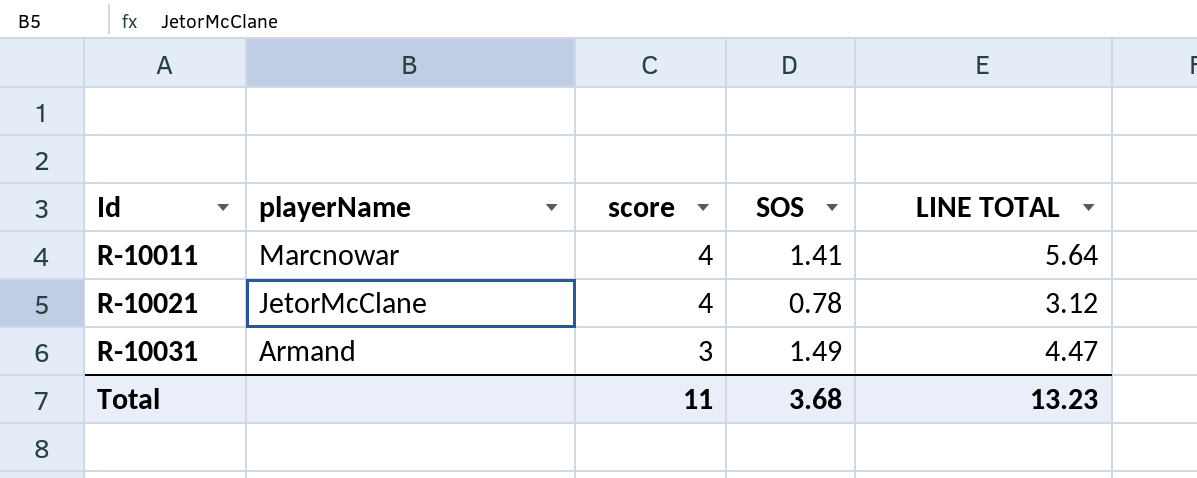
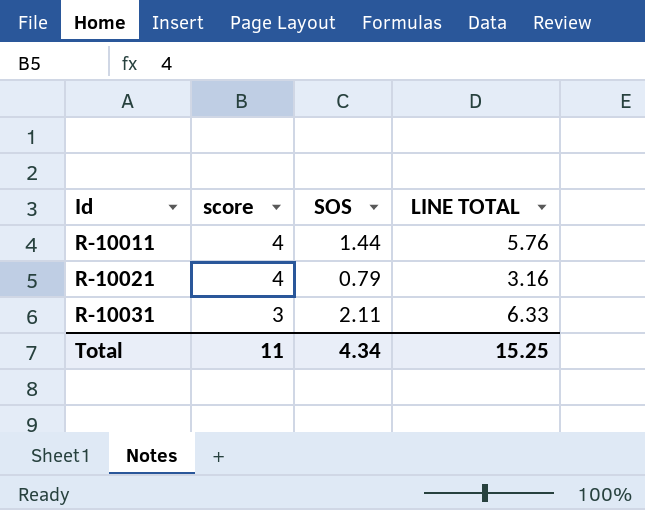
column playerName | position: 2 -> none
R-10011 | SOS: 1.41 -> 1.44
R-10011 | LINE TOTAL: 5.64 -> 5.76
R-10021 | SOS: 0.78 -> 0.79
R-10021 | LINE TOTAL: 3.12 -> 3.16
R-10031 | SOS: 1.49 -> 2.11
R-10031 | LINE TOTAL: 4.47 -> 6.33
Total | SOS: 3.68 -> 4.34
Total | LINE TOTAL: 13.23 -> 15.25

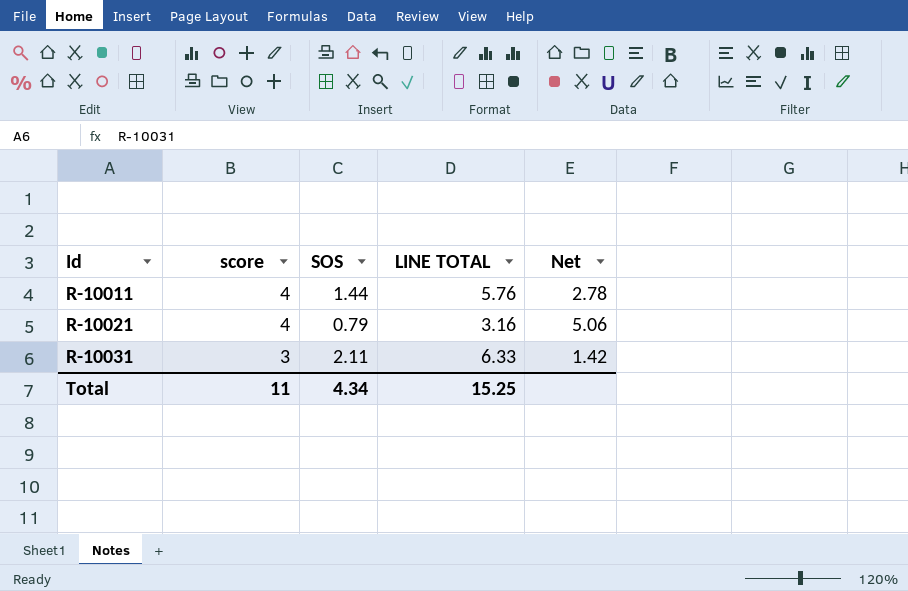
column Net | formula: none -> [score] / [SOS]

